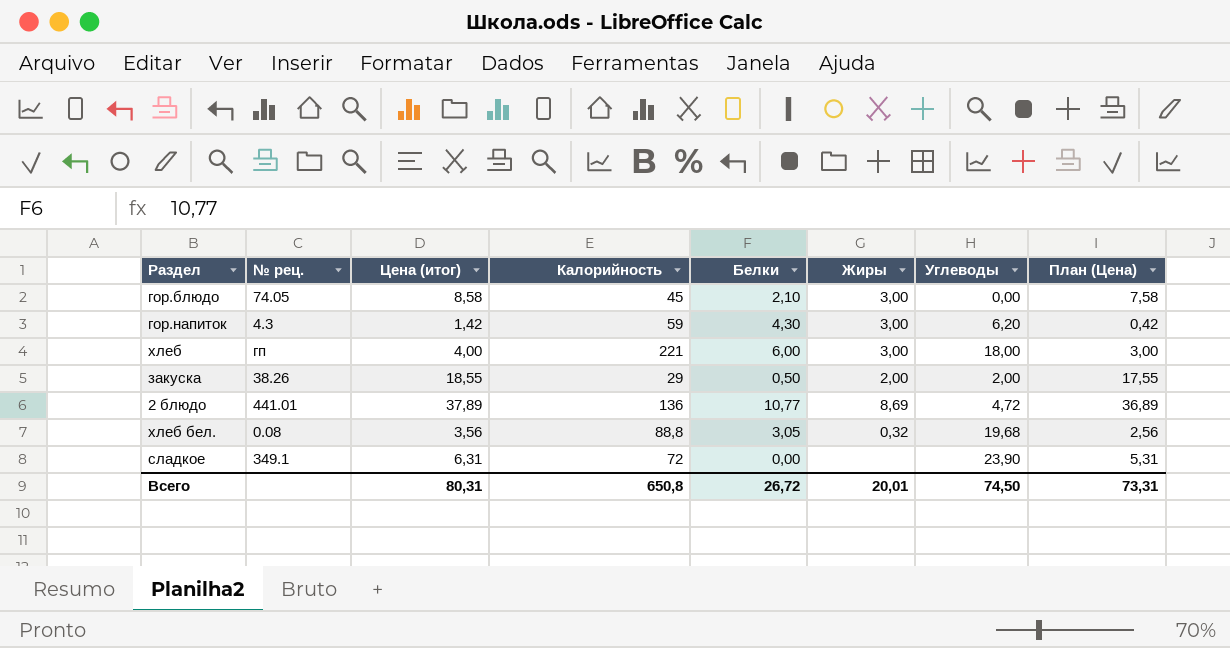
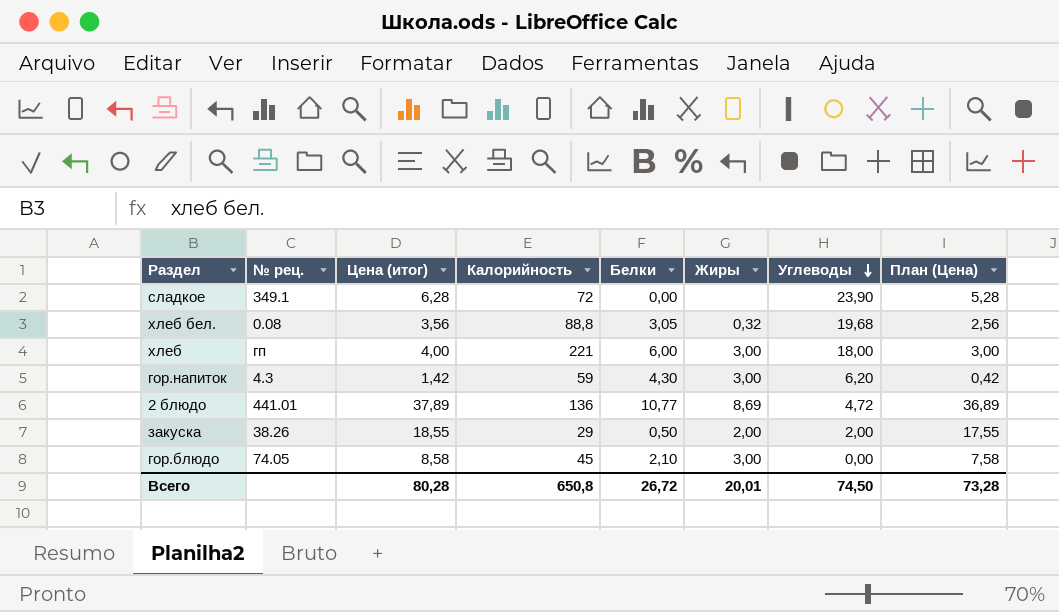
row order: none -> Углеводы descending
сладкое | Цена (итог): 6,31 -> 6,28
сладкое | План (Цена): 5,31 -> 5,28
Всего | Цена (итог): 80,31 -> 80,28
Всего | План (Цена): 73,31 -> 73,28

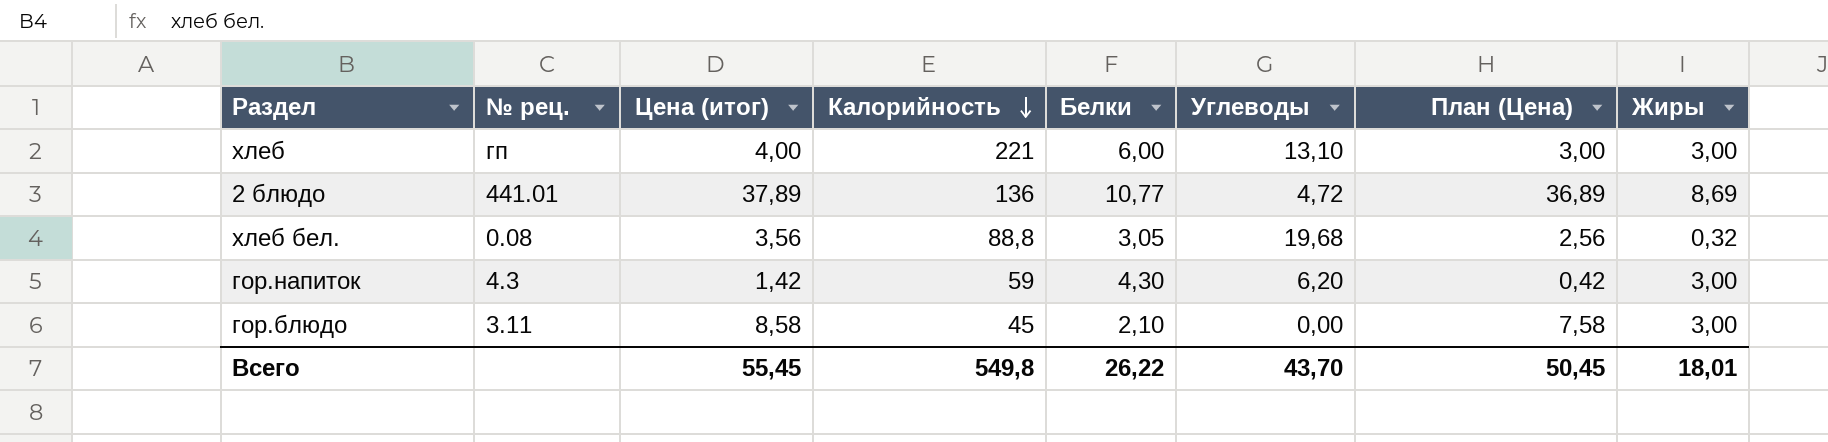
row order: Углеводы descending -> Калорийность descending
column Жиры | position: 6 -> 8
row сладкое: 349.1 | 6,28 | 72 | 0,00 | none | 23,90 | 5,28 -> none
row закуска: 38.26 | 18,55 | 29 | 0,50 | 2,00 | 2,00 | 17,55 -> none
хлеб | Углеводы: 18,00 -> 13,10
гор.блюдо | № рец.: 74.05 -> 3.11
Всего | Цена (итог): 80,28 -> 55,45
Всего | Калорийность: 650,8 -> 549,8
Всего | Белки: 26,72 -> 26,22
Всего | Углеводы: 74,50 -> 43,70
Всего | План (Цена): 73,28 -> 50,45
Всего | Жиры: 20,01 -> 18,01

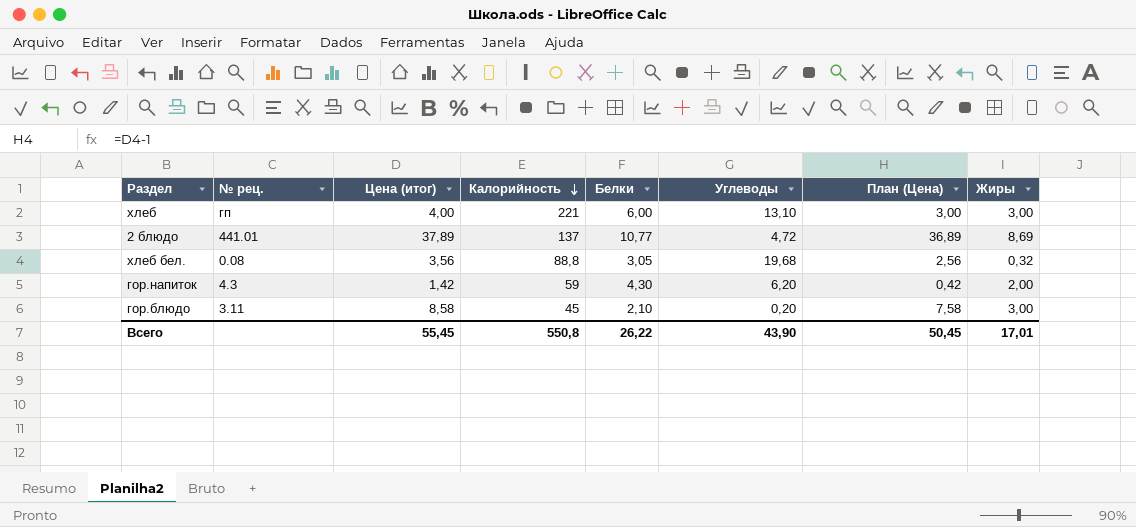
2 блюдо | Калорийность: 136 -> 137
гор.напиток | Жиры: 3,00 -> 2,00
гор.блюдо | Углеводы: 0,00 -> 0,20
Всего | Калорийность: 549,8 -> 550,8
Всего | Углеводы: 43,70 -> 43,90
Всего | Жиры: 18,01 -> 17,01

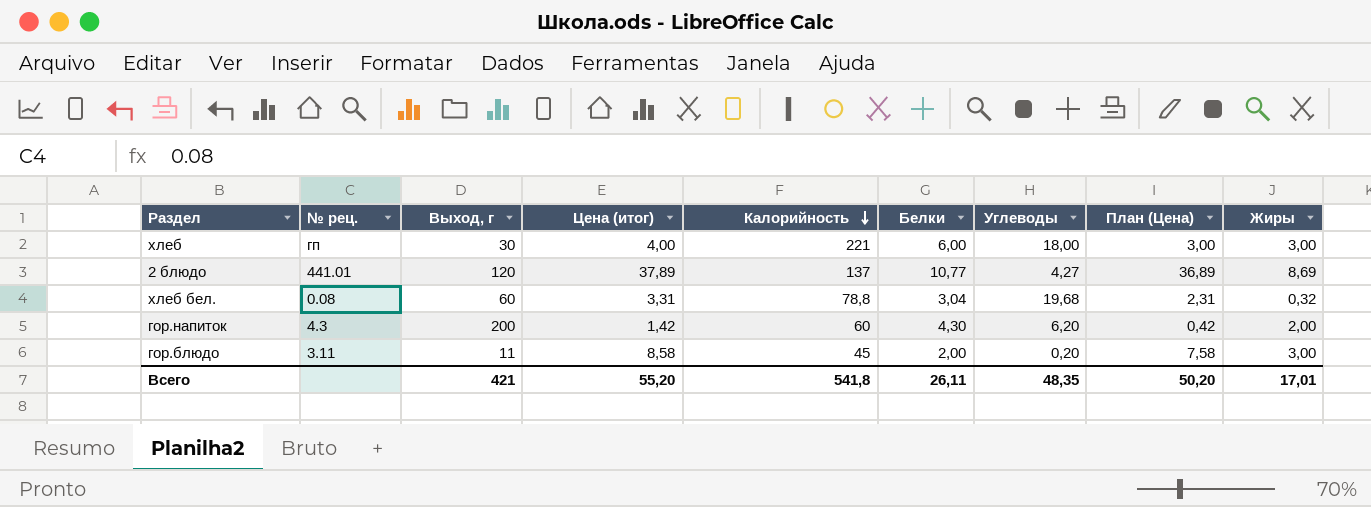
column Выход, г | position: none -> 3
хлеб | Углеводы: 13,10 -> 18,00
2 блюдо | Углеводы: 4,72 -> 4,27
хлеб бел. | Цена (итог): 3,56 -> 3,31
хлеб бел. | Калорийность: 88,8 -> 78,8
хлеб бел. | Белки: 3,05 -> 3,04
хлеб бел. | План (Цена): 2,56 -> 2,31
гор.напиток | Калорийность: 59 -> 60
гор.блюдо | Белки: 2,10 -> 2,00
Всего | Цена (итог): 55,45 -> 55,20
Всего | Калорийность: 550,8 -> 541,8
Всего | Белки: 26,22 -> 26,11
Всего | Углеводы: 43,90 -> 48,35
Всего | План (Цена): 50,45 -> 50,20

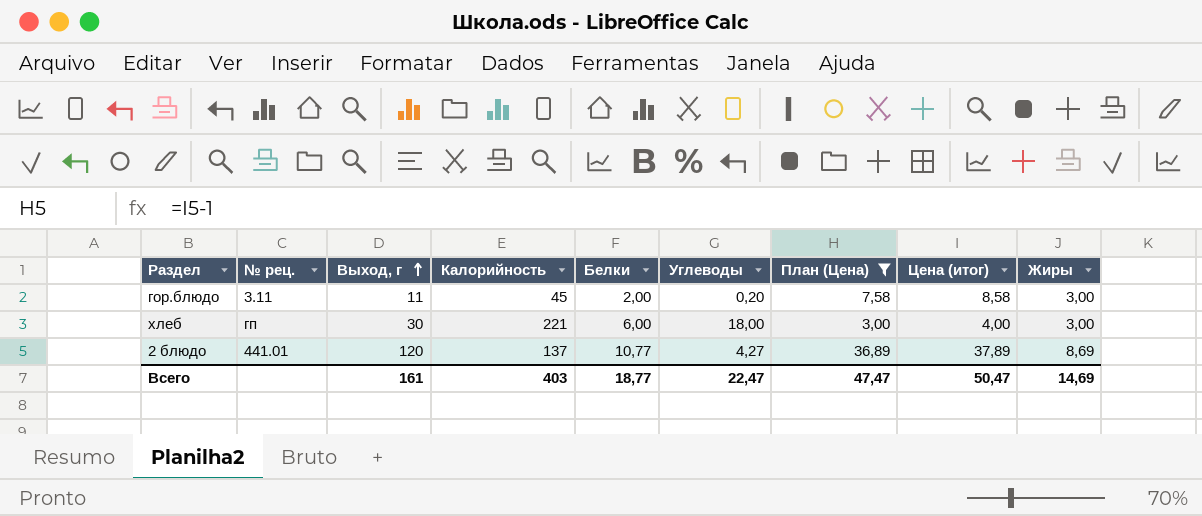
filter: none -> План (Цена) >= 3,00
row order: Калорийность descending -> Выход, г ascending
column Цена (итог) | position: 4 -> 8
Всего | Выход, г: 421 -> 161
Всего | Калорийность: 541,8 -> 403
Всего | Белки: 26,11 -> 18,77
Всего | Углеводы: 48,35 -> 22,47
Всего | План (Цена): 50,20 -> 47,47
Всего | Цена (итог): 55,20 -> 50,47
Всего | Жиры: 17,01 -> 14,69

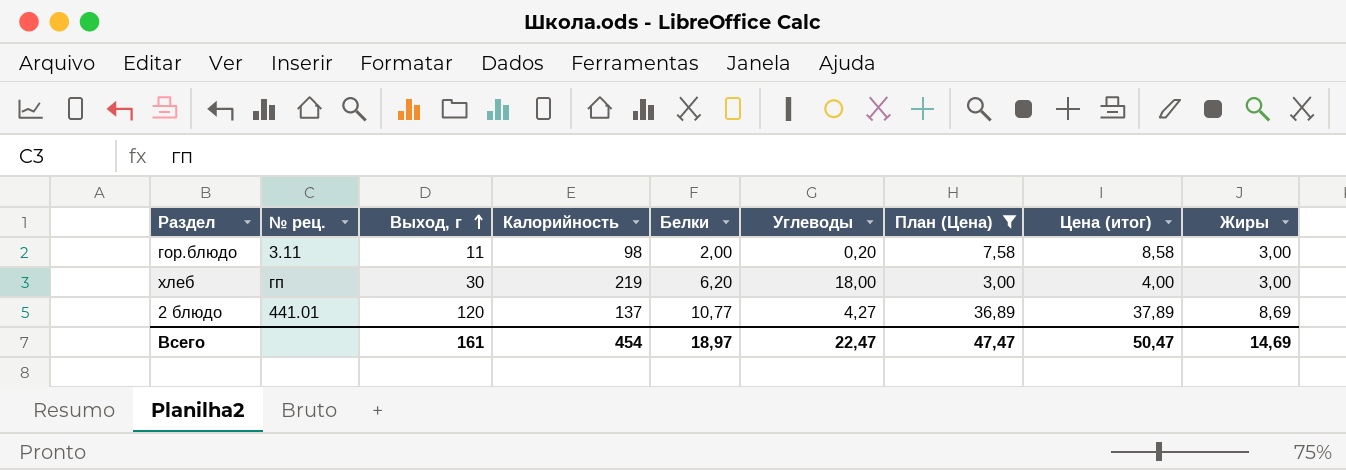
гор.блюдо | Калорийность: 45 -> 98
хлеб | Калорийность: 221 -> 219
хлеб | Белки: 6,00 -> 6,20
Всего | Калорийность: 403 -> 454
Всего | Белки: 18,77 -> 18,97

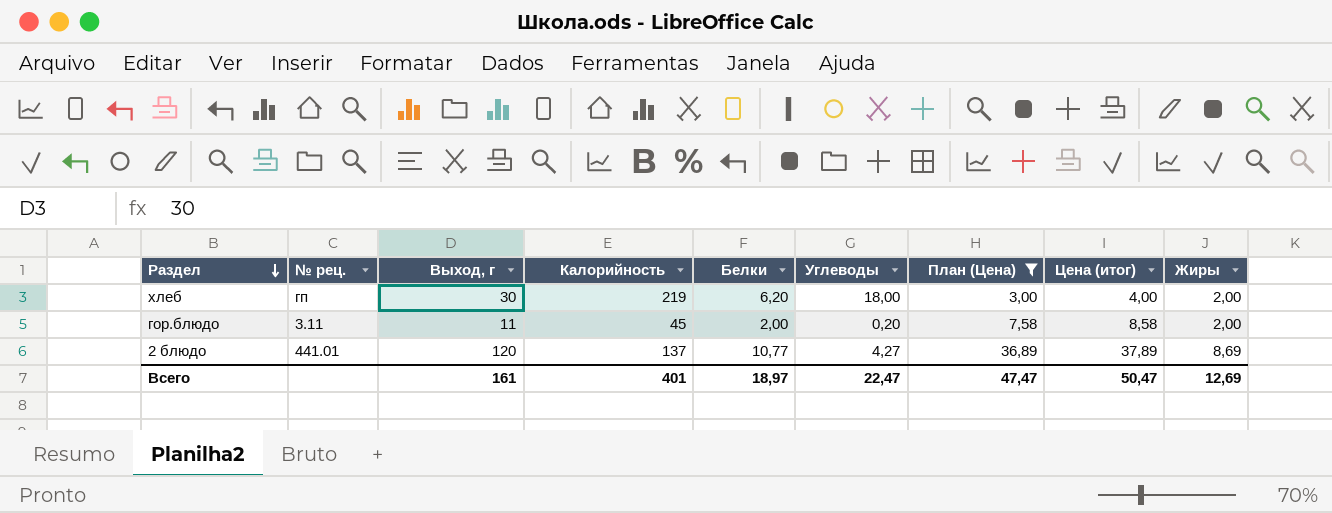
row order: Выход, г ascending -> Раздел descending
хлеб | Жиры: 3,00 -> 2,00
гор.блюдо | Калорийность: 98 -> 45
гор.блюдо | Жиры: 3,00 -> 2,00
Всего | Калорийность: 454 -> 401
Всего | Жиры: 14,69 -> 12,69

